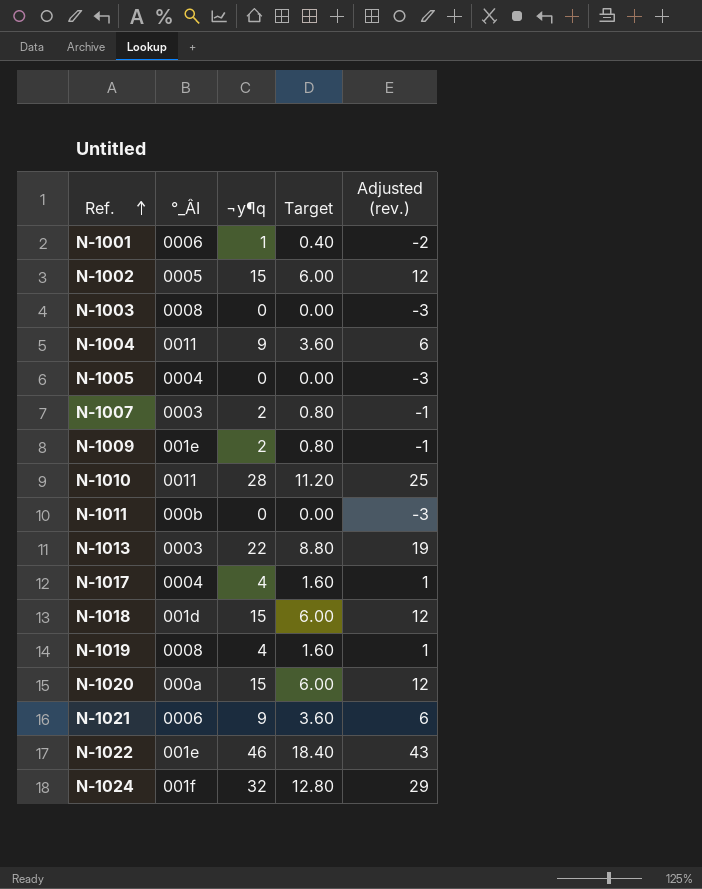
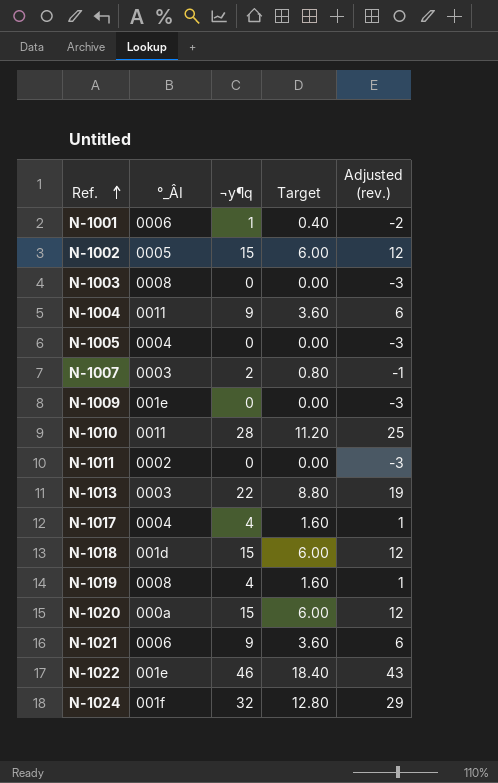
N-1009 | ¬y¶q: 2 -> 0
N-1009 | Target: 0.80 -> 0.00
N-1009 | Adjusted (rev.): -1 -> -3
N-1011 | °_ÂI: 000b -> 0002

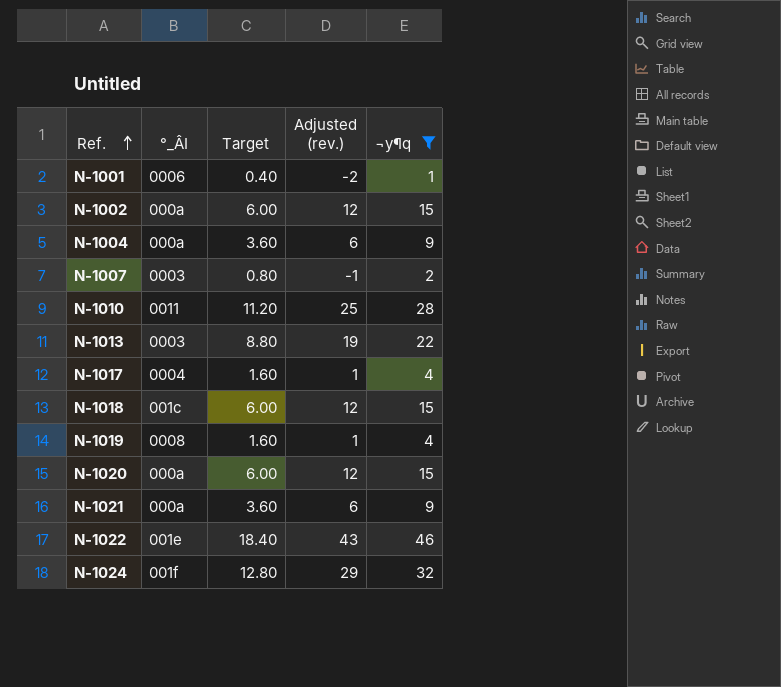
filter: none -> ¬y¶q != 0
column ¬y¶q | position: 3 -> 5
N-1002 | °_ÂI: 0005 -> 000a
N-1004 | °_ÂI: 0011 -> 000a
N-1018 | °_ÂI: 001d -> 001c
N-1021 | °_ÂI: 0006 -> 000a

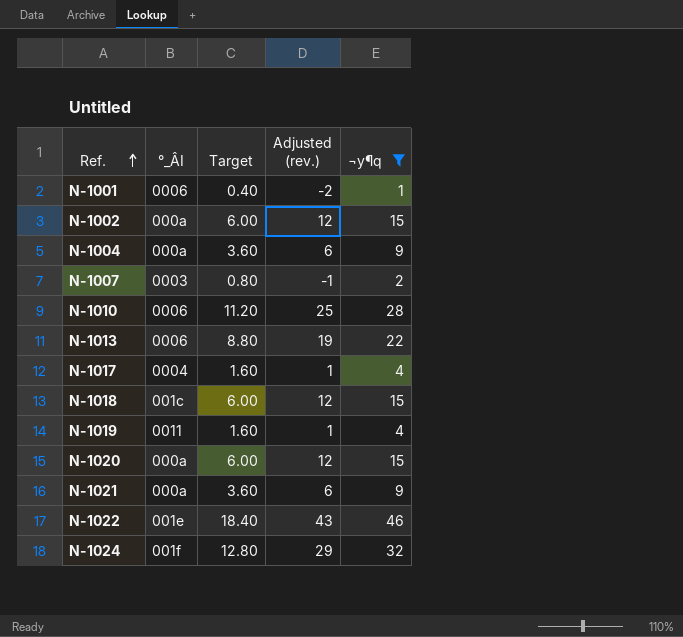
N-1010 | °_ÂI: 0011 -> 0006
N-1013 | °_ÂI: 0003 -> 0006
N-1019 | °_ÂI: 0008 -> 0011

